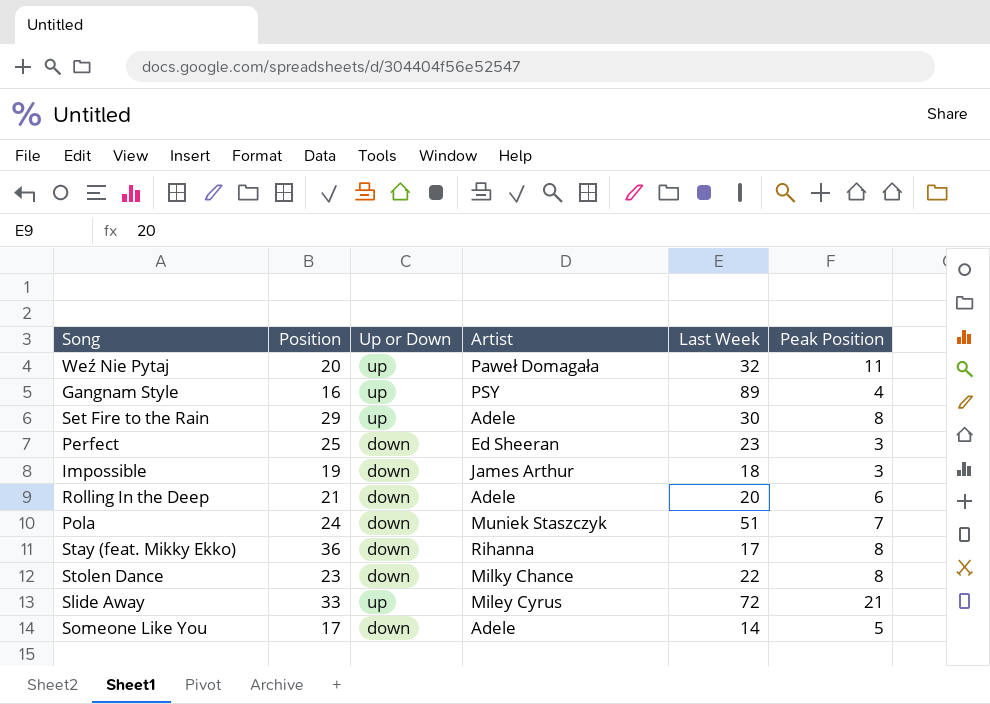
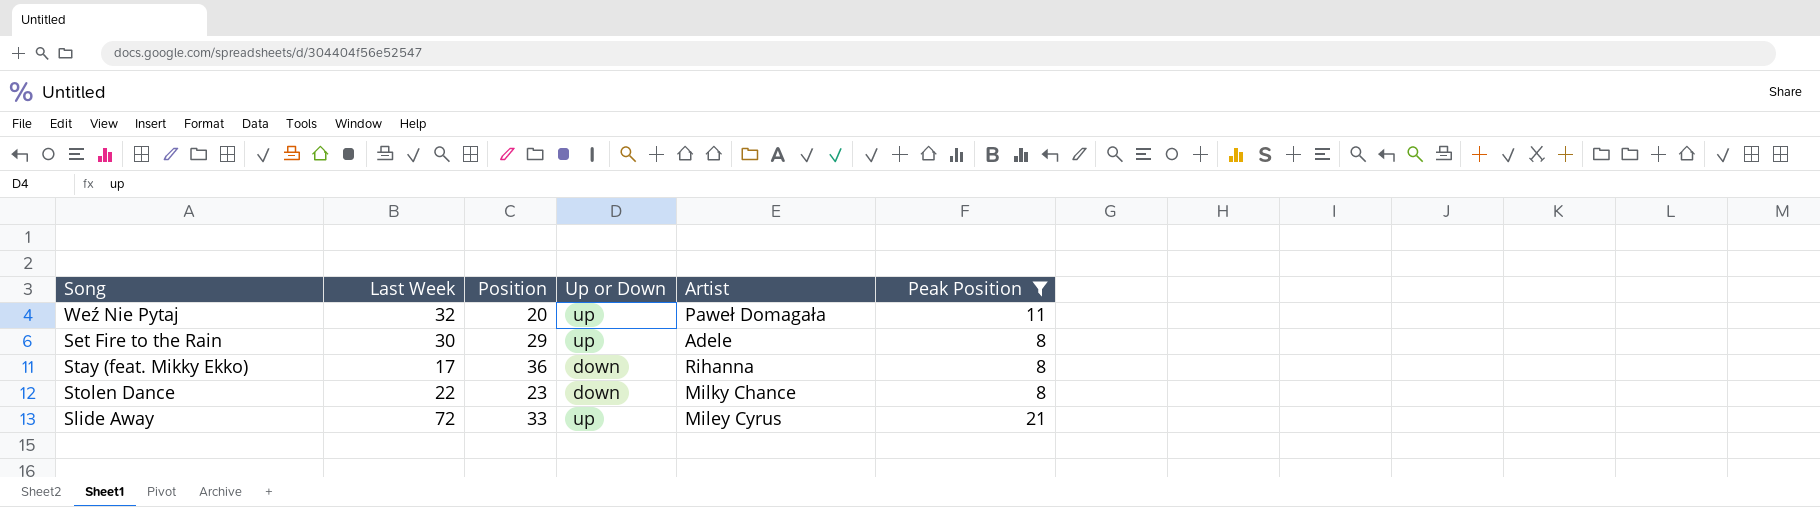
filter: none -> Peak Position >= 8
column Last Week | position: 5 -> 2

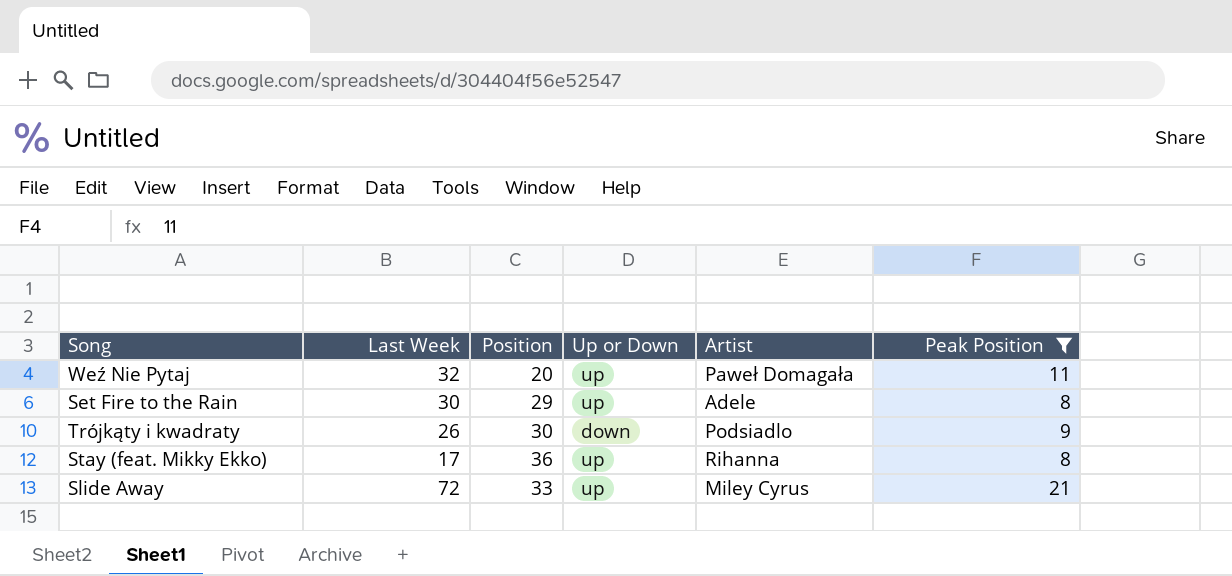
row Stolen Dance: 22 | 23 | down | Milky Chance | 8 -> none
row Trójkąty i kwadraty: none -> 26 | 30 | down | Podsiadlo | 9
Stay (feat. Mikky Ekko) | Up or Down: down -> up

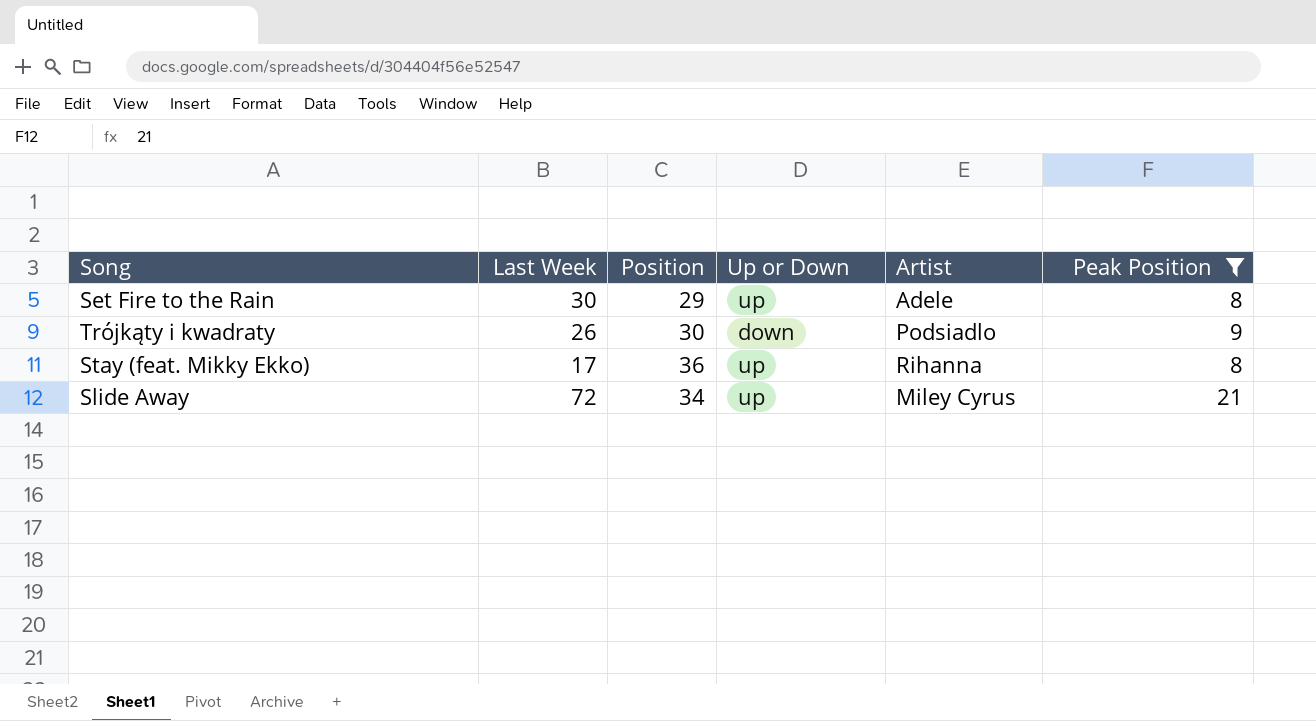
row Weź Nie Pytaj: 32 | 20 | up | Paweł Domagała | 11 -> none
Slide Away | Position: 33 -> 34

